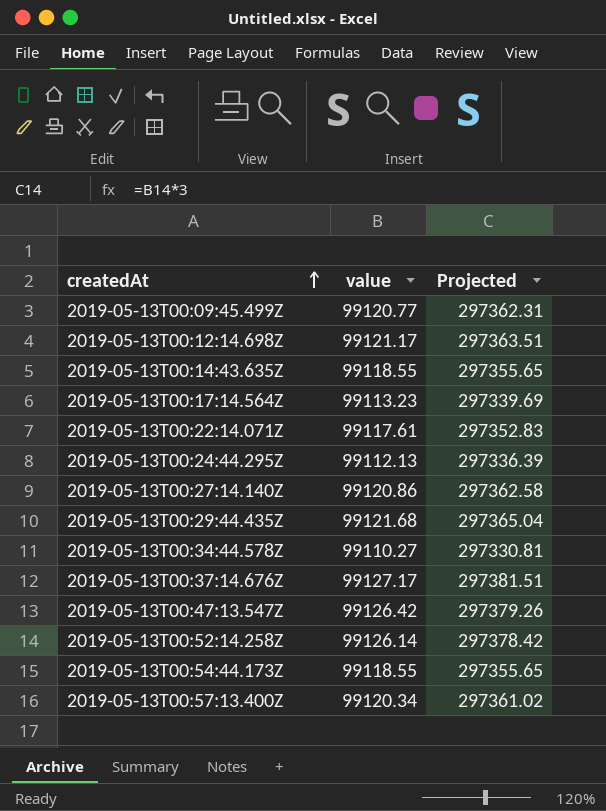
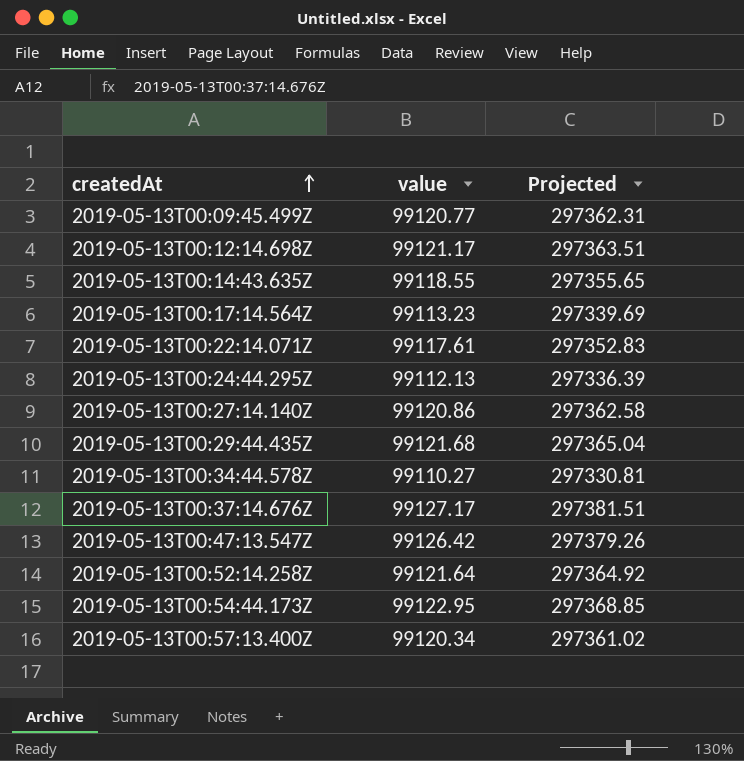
2019-05-13T00:52:14.258Z | value: 99126.14 -> 99121.64
2019-05-13T00:52:14.258Z | Projected: 297378.42 -> 297364.92
2019-05-13T00:54:44.173Z | value: 99118.55 -> 99122.95
2019-05-13T00:54:44.173Z | Projected: 297355.65 -> 297368.85

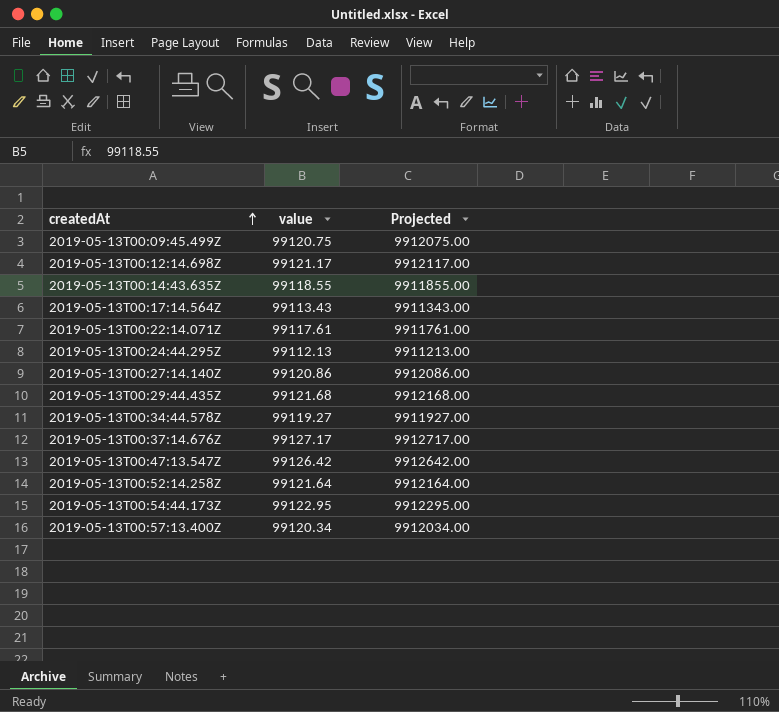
column Projected | formula: [value] * 3 -> [value] * 100
2019-05-13T00:09:45.499Z | value: 99120.77 -> 99120.75
2019-05-13T00:17:14.564Z | value: 99113.23 -> 99113.43
2019-05-13T00:34:44.578Z | value: 99110.27 -> 99119.27

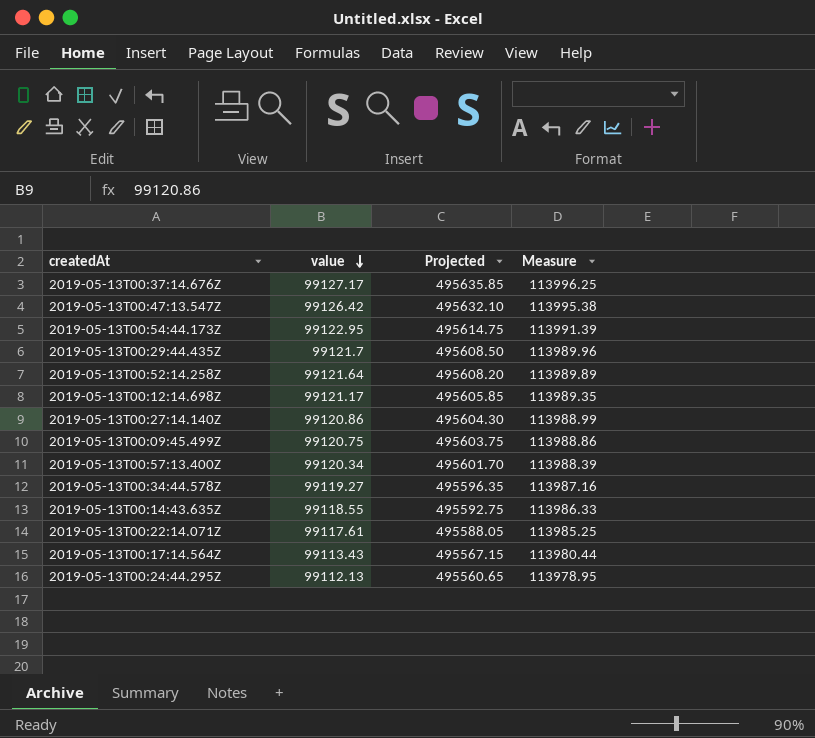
row order: createdAt ascending -> value descending
column Projected | formula: [value] * 100 -> [value] * 5
column Measure | formula: none -> [value] * 1.15
2019-05-13T00:29:44.435Z | value: 99121.68 -> 99121.7

